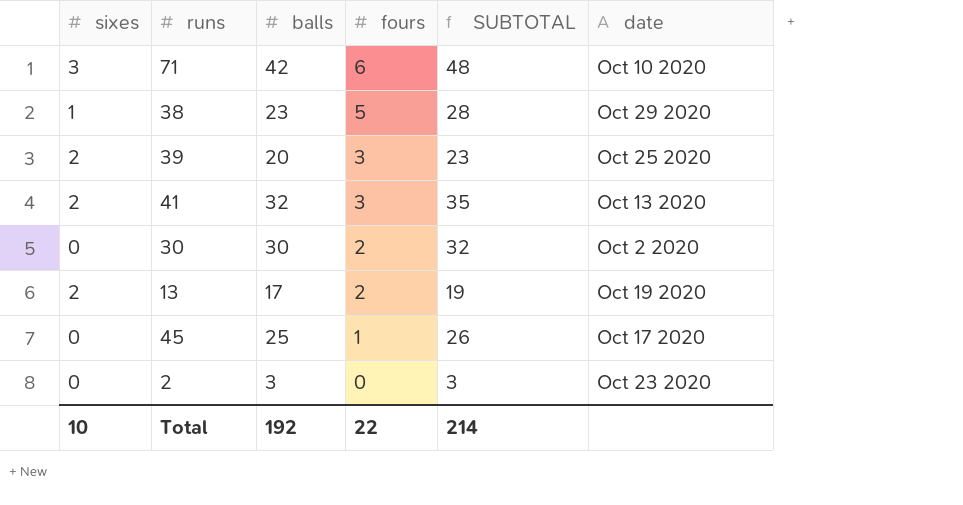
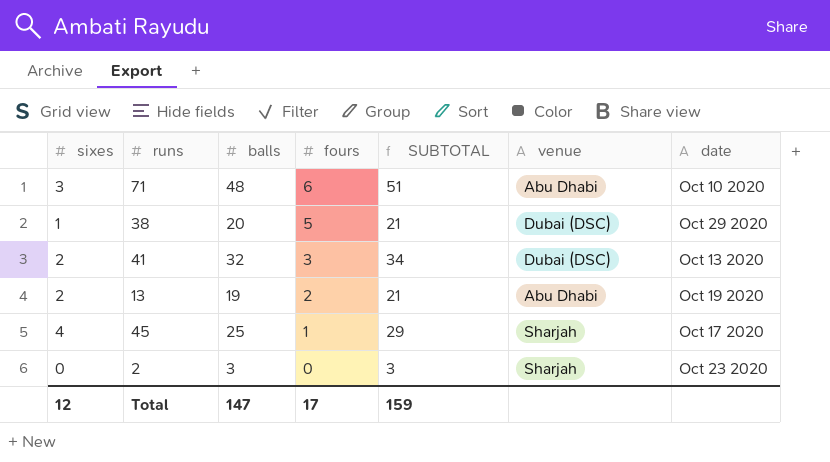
column SUBTOTAL | formula: [balls] + [fours] -> [sixes] + [balls]
column venue | position: none -> 6
row 39: 2 | 20 | 3 | 23 | Oct 25 2020 -> none
row 30: 0 | 30 | 2 | 32 | Oct 2 2020 -> none
71 | balls: 42 -> 48
38 | balls: 23 -> 20
13 | balls: 17 -> 19
45 | sixes: 0 -> 4
Total | sixes: 10 -> 12
Total | balls: 192 -> 147
Total | fours: 22 -> 17
Total | SUBTOTAL: 214 -> 159

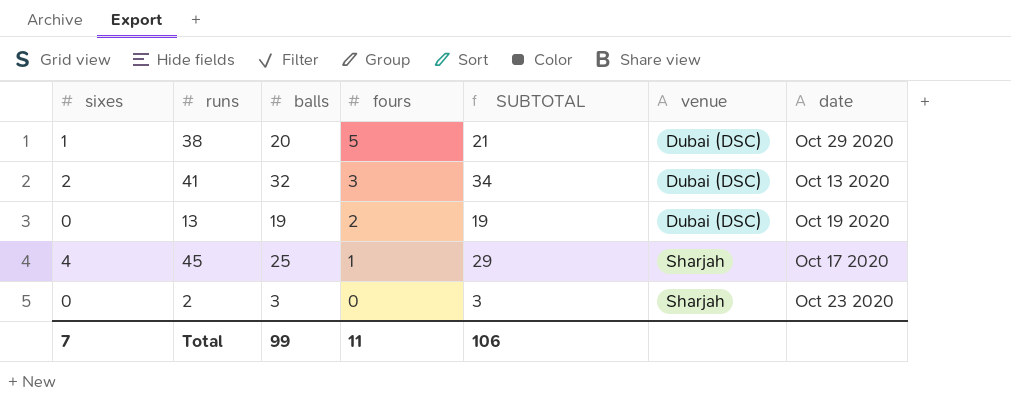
row 71: 3 | 48 | 6 | 51 | Abu Dhabi | Oct 10 2020 -> none
13 | sixes: 2 -> 0
13 | SUBTOTAL: 21 -> 19
13 | venue: Abu Dhabi -> Dubai (DSC)
Total | sixes: 12 -> 7
Total | balls: 147 -> 99
Total | fours: 17 -> 11
Total | SUBTOTAL: 159 -> 106

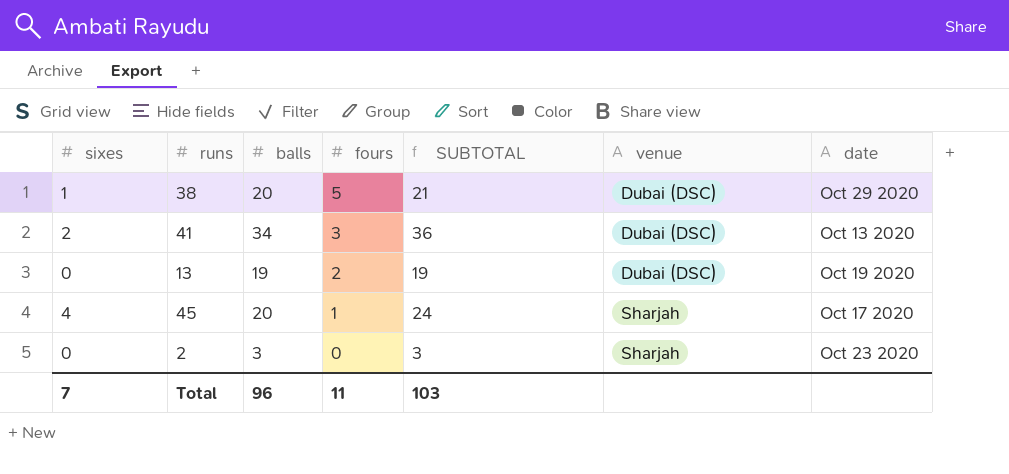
41 | balls: 32 -> 34
41 | SUBTOTAL: 34 -> 36
45 | balls: 25 -> 20
45 | SUBTOTAL: 29 -> 24
Total | balls: 99 -> 96
Total | SUBTOTAL: 106 -> 103

